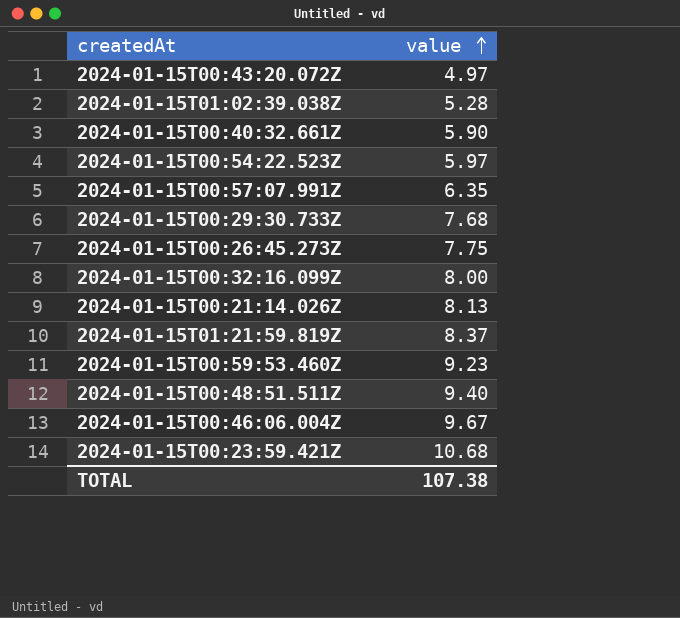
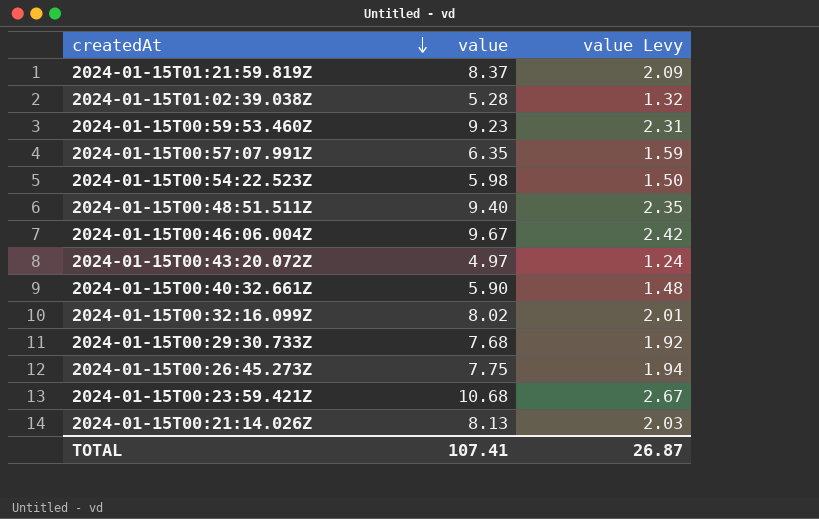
row order: value ascending -> createdAt descending
column value Levy | formula: none -> [value] * 0.25
2024-01-15T00:54:22.523Z | value: 5.97 -> 5.98
2024-01-15T00:32:16.099Z | value: 8.00 -> 8.02
TOTAL | value: 107.38 -> 107.41

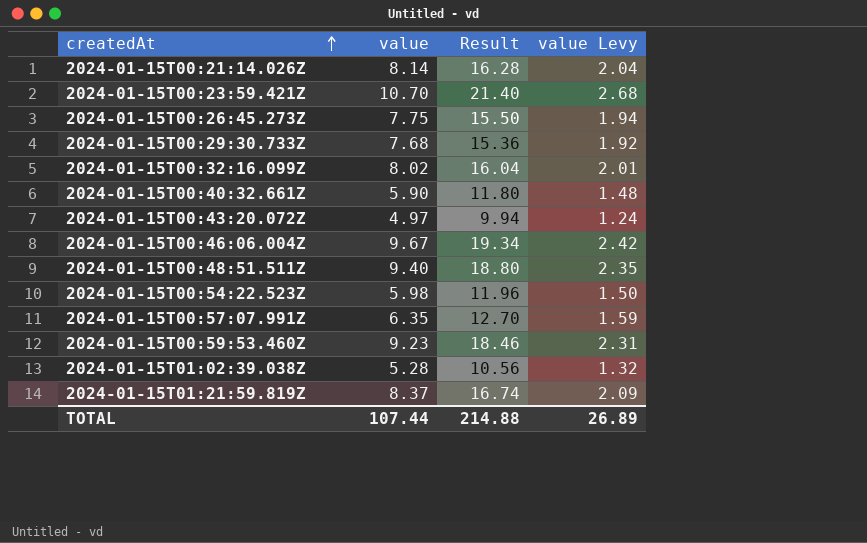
row order: createdAt descending -> createdAt ascending
column Result | formula: none -> [value] * 2
2024-01-15T00:21:14.026Z | value: 8.13 -> 8.14
2024-01-15T00:21:14.026Z | value Levy: 2.03 -> 2.04
2024-01-15T00:23:59.421Z | value: 10.68 -> 10.70
2024-01-15T00:23:59.421Z | value Levy: 2.67 -> 2.68
TOTAL | value: 107.41 -> 107.44
TOTAL | value Levy: 26.87 -> 26.89

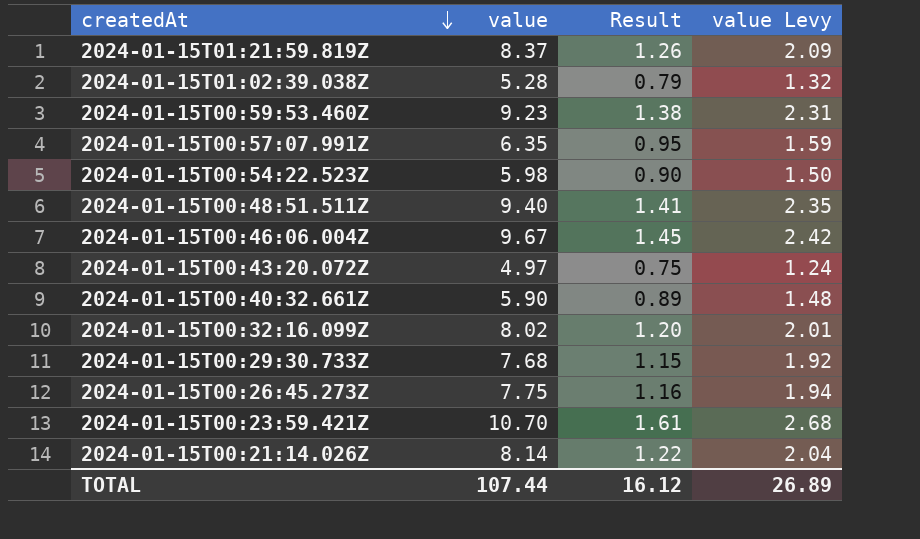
row order: createdAt ascending -> createdAt descending
column Result | formula: [value] * 2 -> [value] * 0.15
TOTAL | Result: 214.88 -> 16.12

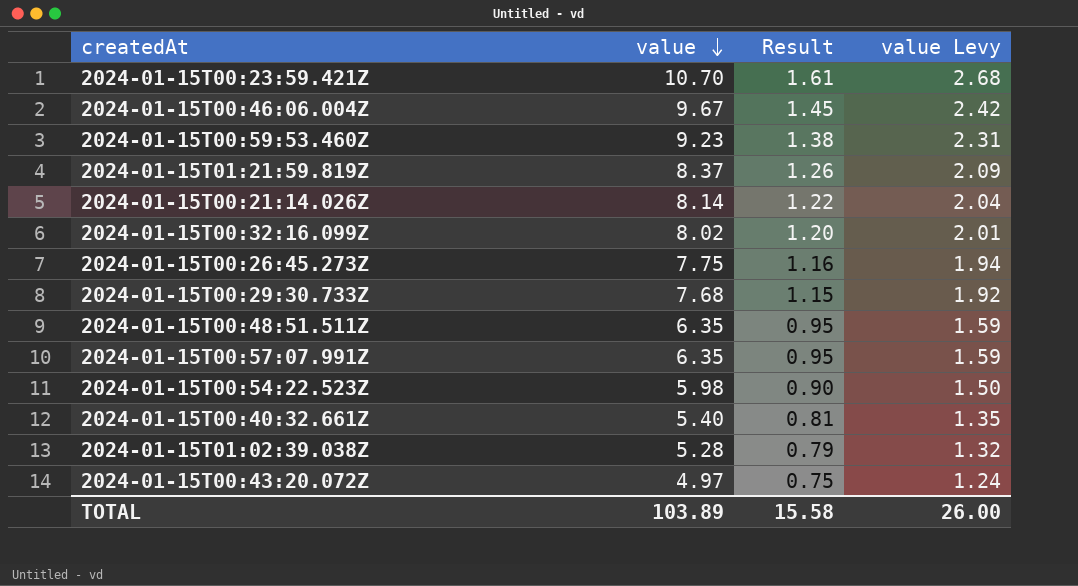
row order: createdAt descending -> value descending
2024-01-15T00:48:51.511Z | value: 9.40 -> 6.35
2024-01-15T00:48:51.511Z | Result: 1.41 -> 0.95
2024-01-15T00:48:51.511Z | value Levy: 2.35 -> 1.59
2024-01-15T00:40:32.661Z | value: 5.90 -> 5.40
2024-01-15T00:40:32.661Z | Result: 0.89 -> 0.81
2024-01-15T00:40:32.661Z | value Levy: 1.48 -> 1.35
TOTAL | value: 107.44 -> 103.89
TOTAL | Result: 16.12 -> 15.58
TOTAL | value Levy: 26.89 -> 26.00

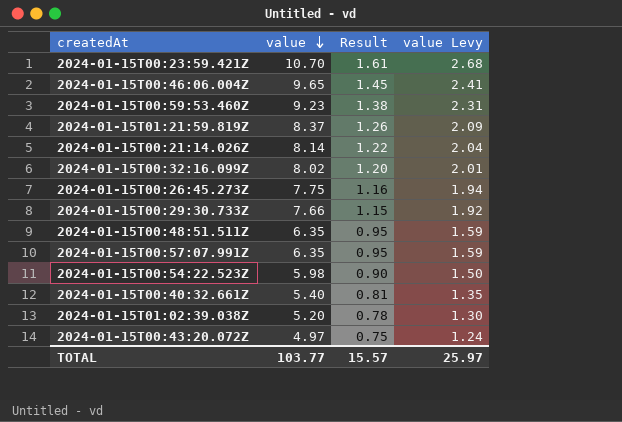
2024-01-15T00:46:06.004Z | value: 9.67 -> 9.65
2024-01-15T00:46:06.004Z | value Levy: 2.42 -> 2.41
2024-01-15T00:29:30.733Z | value: 7.68 -> 7.66
2024-01-15T01:02:39.038Z | value: 5.28 -> 5.20
2024-01-15T01:02:39.038Z | Result: 0.79 -> 0.78
2024-01-15T01:02:39.038Z | value Levy: 1.32 -> 1.30
TOTAL | value: 103.89 -> 103.77
TOTAL | Result: 15.58 -> 15.57
TOTAL | value Levy: 26.00 -> 25.97

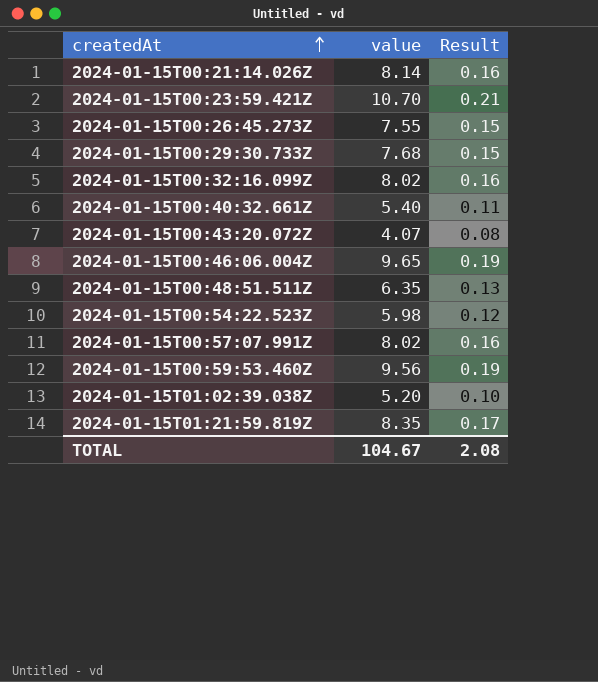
row order: value descending -> createdAt ascending
column value Levy | formula: [value] * 0.25 -> none
column Result | formula: [value] * 0.15 -> [value] * 0.02
2024-01-15T00:26:45.273Z | value: 7.75 -> 7.55
2024-01-15T00:29:30.733Z | value: 7.66 -> 7.68
2024-01-15T00:43:20.072Z | value: 4.97 -> 4.07
2024-01-15T00:57:07.991Z | value: 6.35 -> 8.02
2024-01-15T00:59:53.460Z | value: 9.23 -> 9.56
2024-01-15T01:21:59.819Z | value: 8.37 -> 8.35
TOTAL | value: 103.77 -> 104.67
TOTAL | Result: 15.57 -> 2.08

